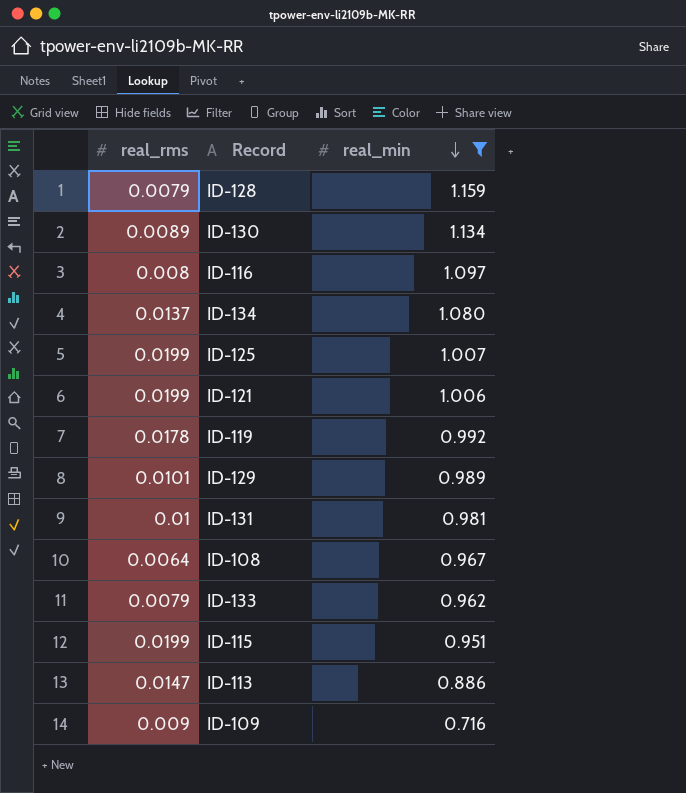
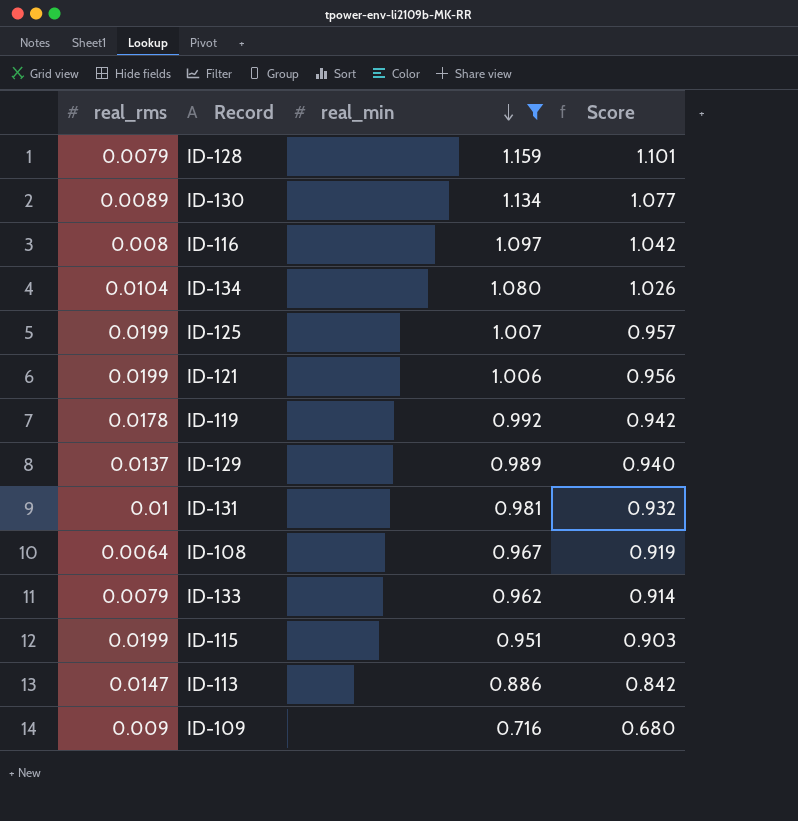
column Score | formula: none -> [real_min] * 0.95
ID-134 | real_rms: 0.0137 -> 0.0104
ID-129 | real_rms: 0.0101 -> 0.0137

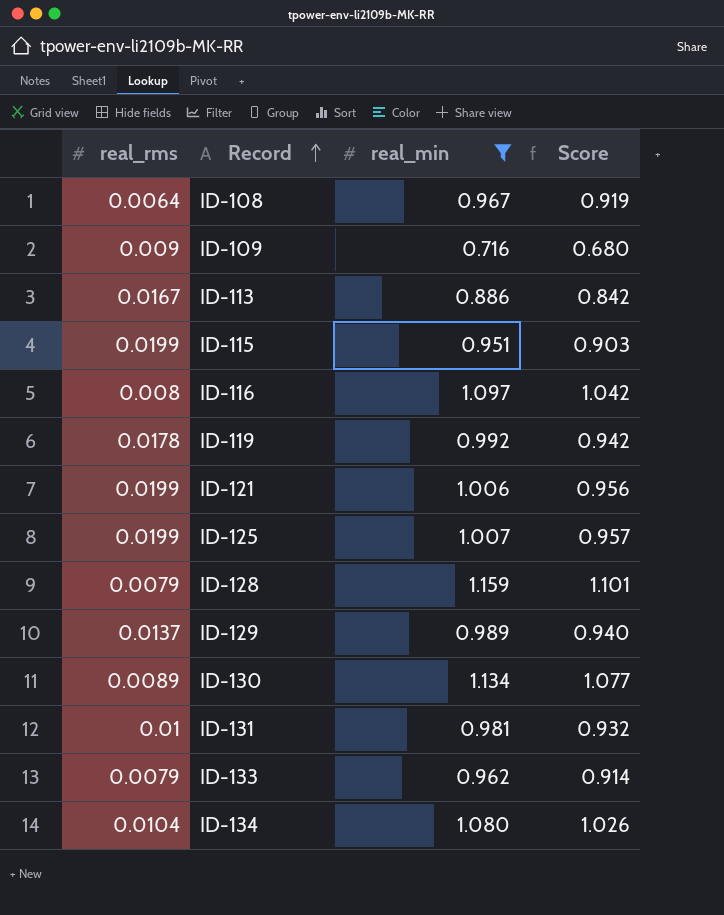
row order: real_min descending -> Record ascending
ID-113 | real_rms: 0.0147 -> 0.0167

